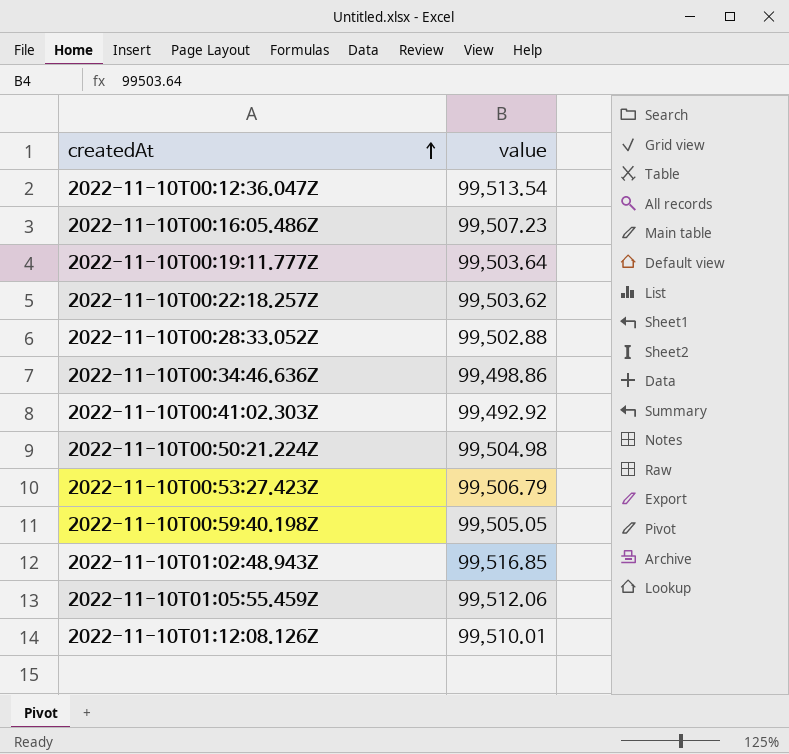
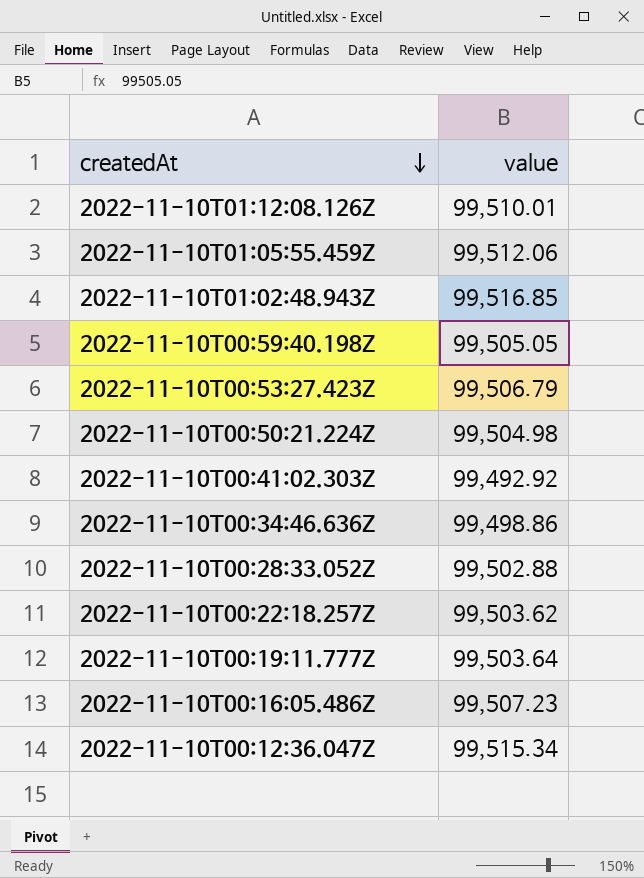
row order: createdAt ascending -> createdAt descending
2022-11-10T00:12:36.047Z | value: 99,513.54 -> 99,515.34

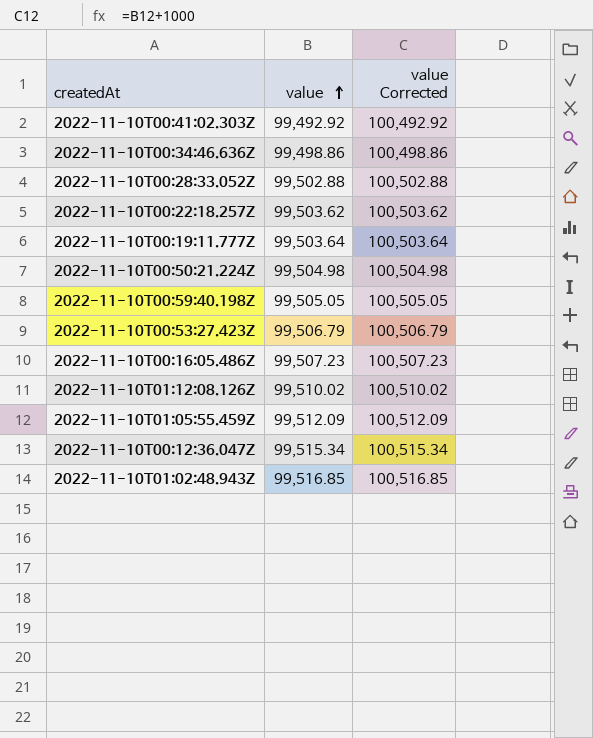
row order: createdAt descending -> value ascending
column value Corrected | formula: none -> [value] + 1000
2022-11-10T01:12:08.126Z | value: 99,510.01 -> 99,510.02
2022-11-10T01:05:55.459Z | value: 99,512.06 -> 99,512.09

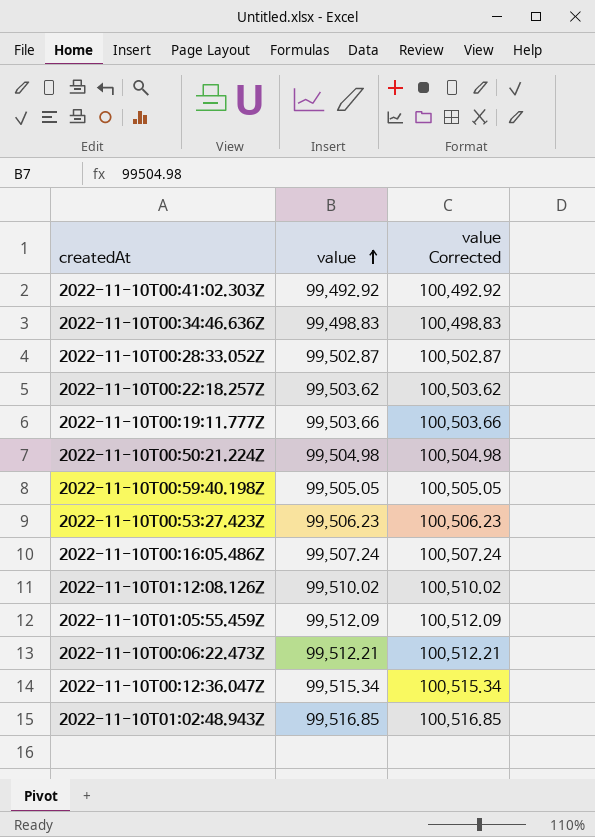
2022-11-10T00:34:46.636Z | value: 99,498.86 -> 99,498.83
2022-11-10T00:34:46.636Z | value Corrected: 100,498.86 -> 100,498.83
2022-11-10T00:28:33.052Z | value: 99,502.88 -> 99,502.87
2022-11-10T00:28:33.052Z | value Corrected: 100,502.88 -> 100,502.87
2022-11-10T00:19:11.777Z | value: 99,503.64 -> 99,503.66
2022-11-10T00:19:11.777Z | value Corrected: 100,503.64 -> 100,503.66
2022-11-10T00:53:27.423Z | value: 99,506.79 -> 99,506.23
2022-11-10T00:53:27.423Z | value Corrected: 100,506.79 -> 100,506.23
2022-11-10T00:16:05.486Z | value: 99,507.23 -> 99,507.24
2022-11-10T00:16:05.486Z | value Corrected: 100,507.23 -> 100,507.24
row 2022-11-10T00:06:22.473Z: none -> 99,512.21 | 100,512.21

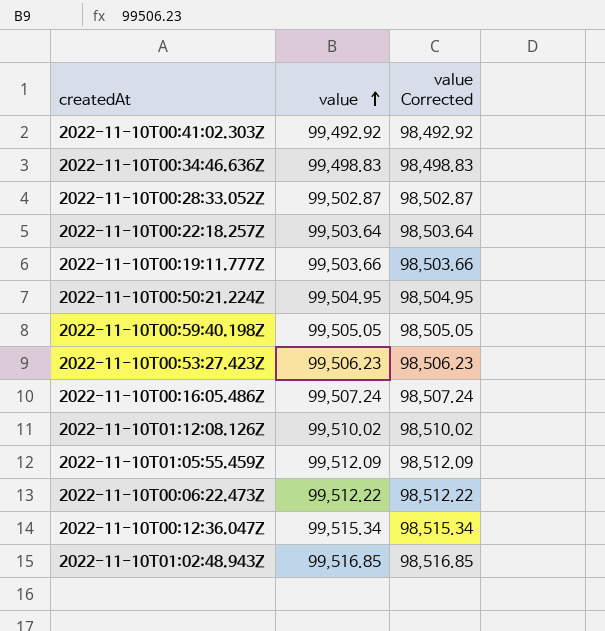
column value Corrected | formula: [value] + 1000 -> [value] - 1000
2022-11-10T00:22:18.257Z | value: 99,503.62 -> 99,503.64
2022-11-10T00:50:21.224Z | value: 99,504.98 -> 99,504.95
2022-11-10T00:06:22.473Z | value: 99,512.21 -> 99,512.22

